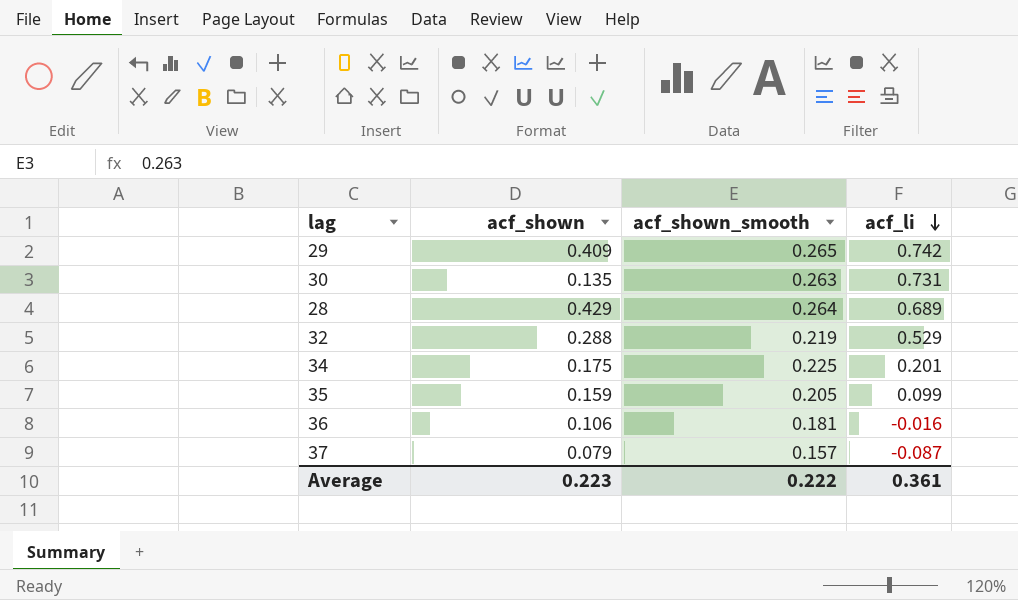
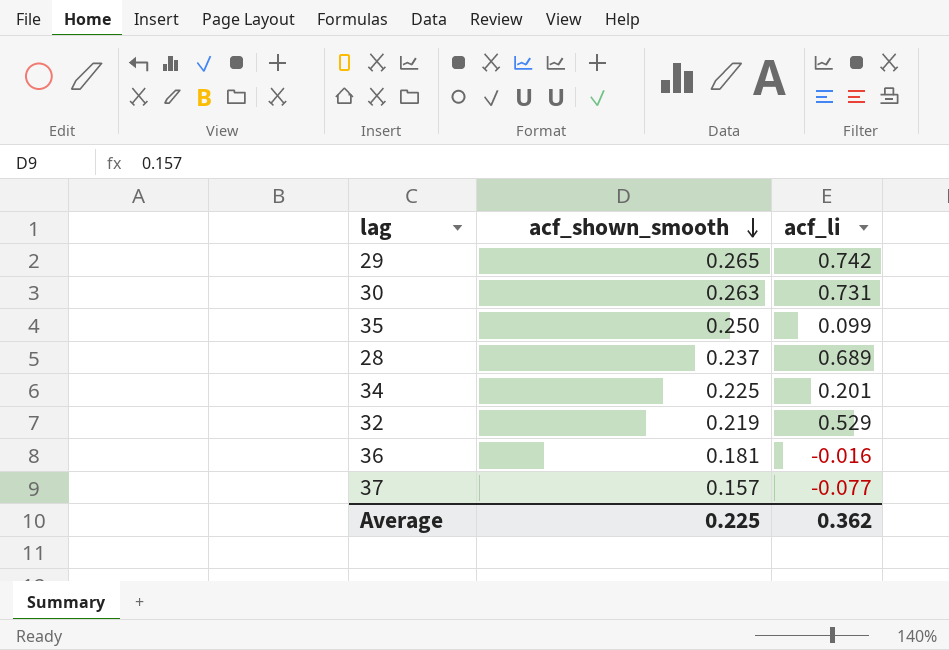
row order: acf_li descending -> acf_shown_smooth descending
column acf_shown | position: 2 -> none
35 | acf_shown_smooth: 0.205 -> 0.250
28 | acf_shown_smooth: 0.264 -> 0.237
37 | acf_li: -0.087 -> -0.077
Average | acf_shown_smooth: 0.222 -> 0.225
Average | acf_li: 0.361 -> 0.362

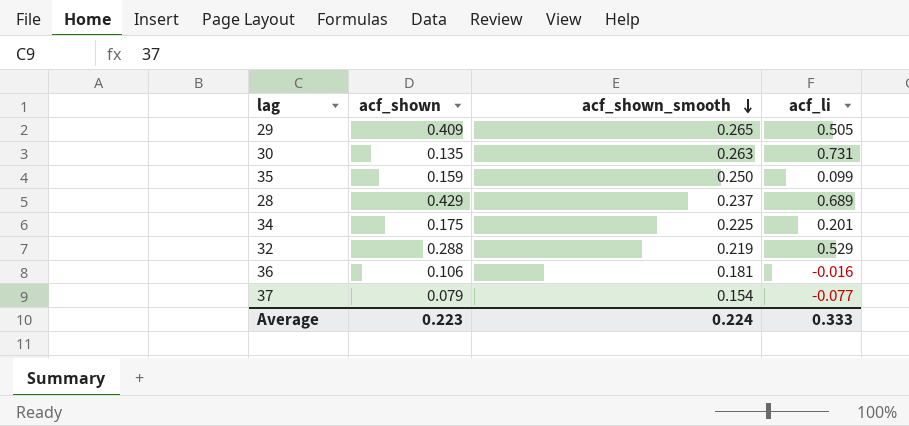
column acf_shown | position: none -> 2
29 | acf_li: 0.742 -> 0.505
37 | acf_shown_smooth: 0.157 -> 0.154
Average | acf_shown_smooth: 0.225 -> 0.224
Average | acf_li: 0.362 -> 0.333

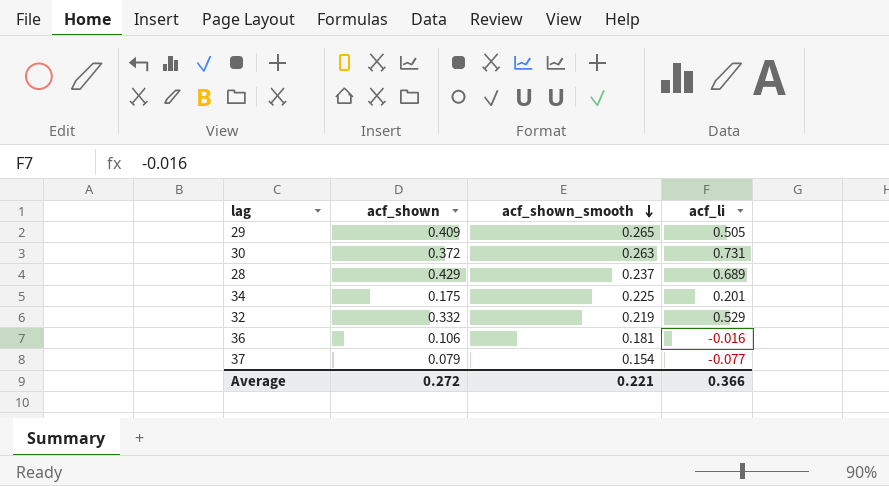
row 35: 0.159 | 0.250 | 0.099 -> none
30 | acf_shown: 0.135 -> 0.372
32 | acf_shown: 0.288 -> 0.332
Average | acf_shown: 0.223 -> 0.272
Average | acf_shown_smooth: 0.224 -> 0.221
Average | acf_li: 0.333 -> 0.366

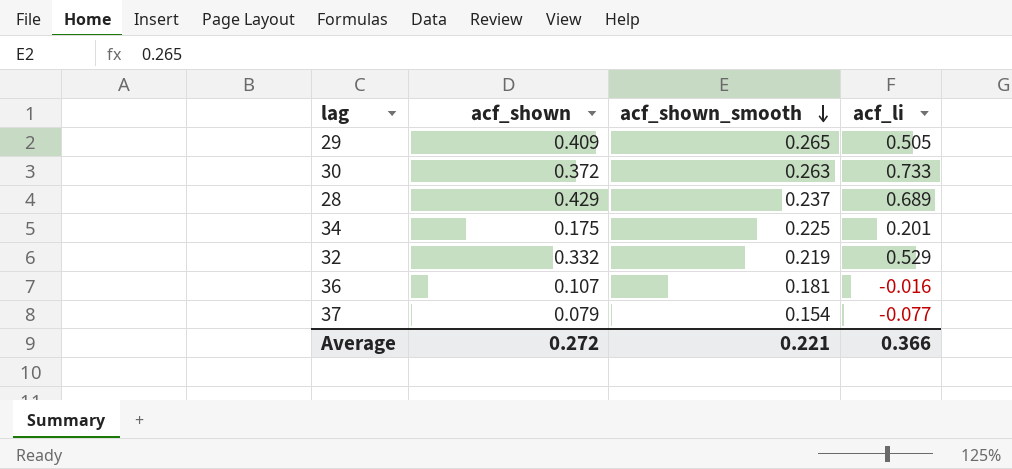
30 | acf_li: 0.731 -> 0.733
36 | acf_shown: 0.106 -> 0.107

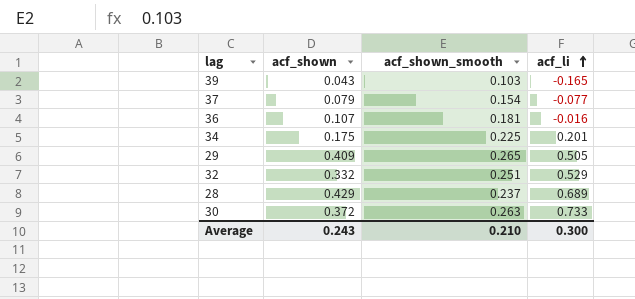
row order: acf_shown_smooth descending -> acf_li ascending
row 39: none -> 0.043 | 0.103 | -0.165
32 | acf_shown_smooth: 0.219 -> 0.251
Average | acf_shown: 0.272 -> 0.243
Average | acf_shown_smooth: 0.221 -> 0.210
Average | acf_li: 0.366 -> 0.300

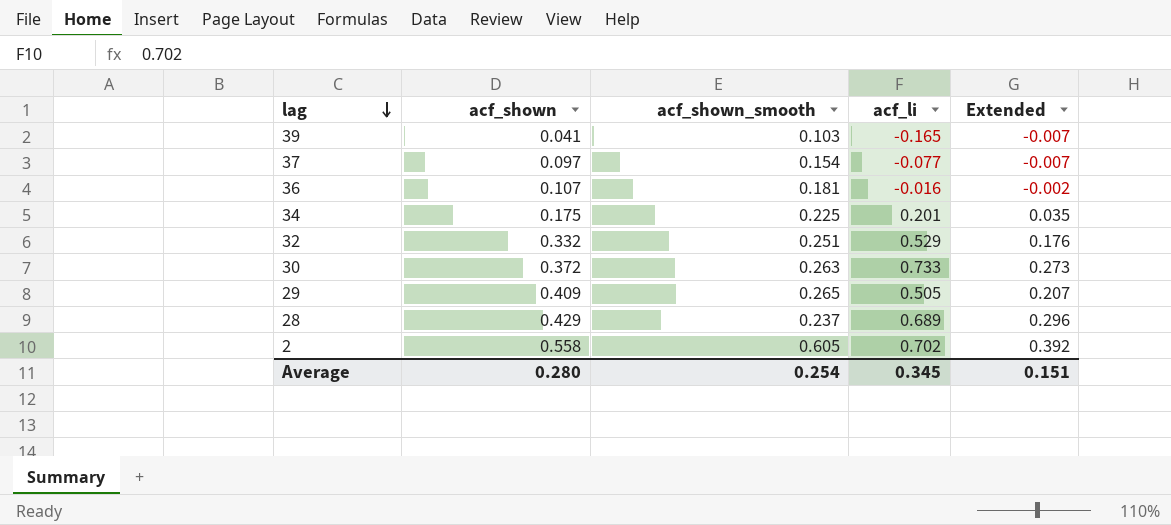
row order: acf_li ascending -> lag descending
column Extended | formula: none -> [acf_shown] * [acf_li]
39 | acf_shown: 0.043 -> 0.041
37 | acf_shown: 0.079 -> 0.097
row 2: none -> 0.558 | 0.605 | 0.702 | 0.392
Average | acf_shown: 0.243 -> 0.280
Average | acf_shown_smooth: 0.210 -> 0.254
Average | acf_li: 0.300 -> 0.345

